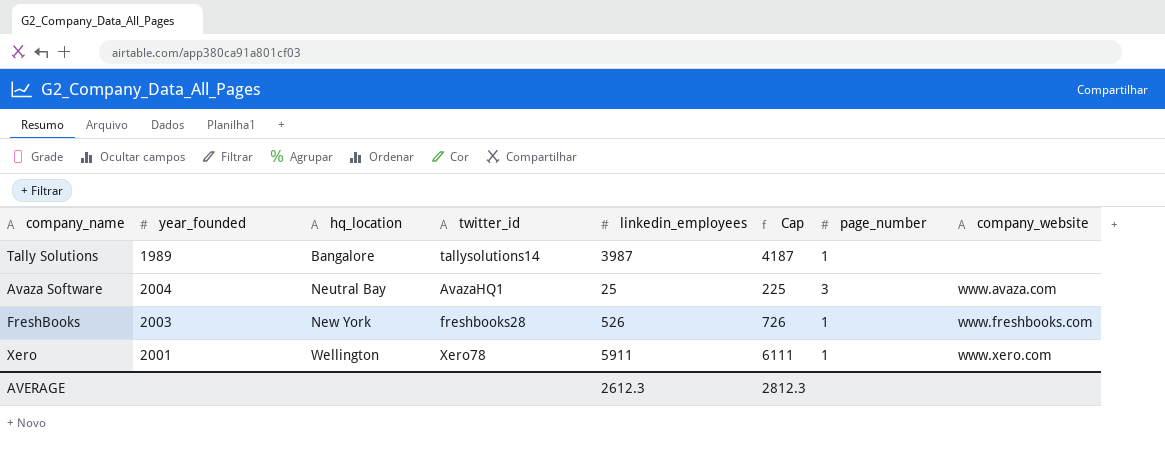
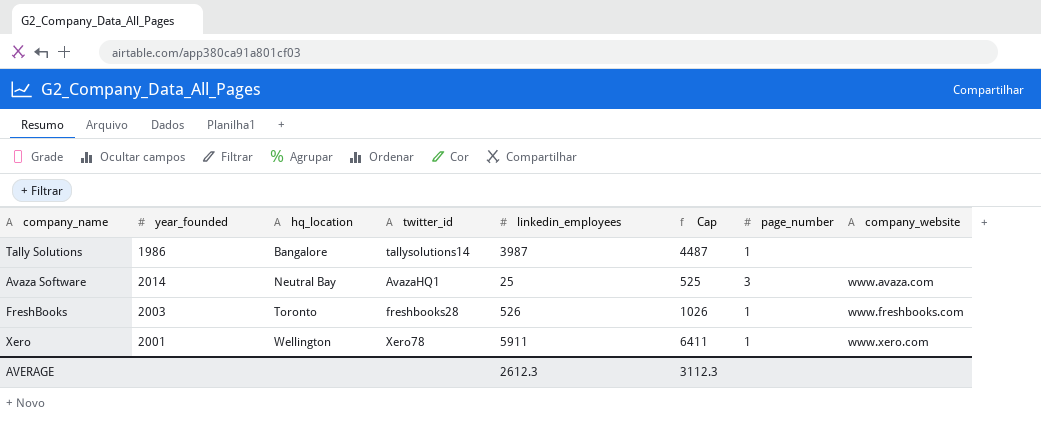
column Cap | formula: [linkedin_employees] + 200 -> [linkedin_employees] + 500
Tally Solutions | year_founded: 1989 -> 1986
Avaza Software | year_founded: 2004 -> 2014
FreshBooks | hq_location: New York -> Toronto
AVERAGE | Cap: 2812.3 -> 3112.3

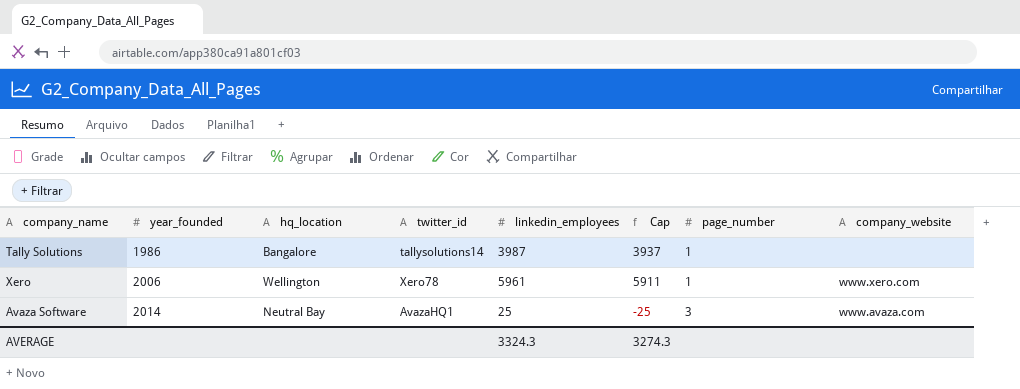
row order: hq_location ascending -> year_founded ascending
column Cap | formula: [linkedin_employees] + 500 -> [linkedin_employees] - 50
row FreshBooks: 2003 | Toronto | freshbooks28 | 526 | 1026 | 1 | www.freshbooks.com -> none
Xero | year_founded: 2001 -> 2006
Xero | linkedin_employees: 5911 -> 5961
AVERAGE | linkedin_employees: 2612.3 -> 3324.3
AVERAGE | Cap: 3112.3 -> 3274.3

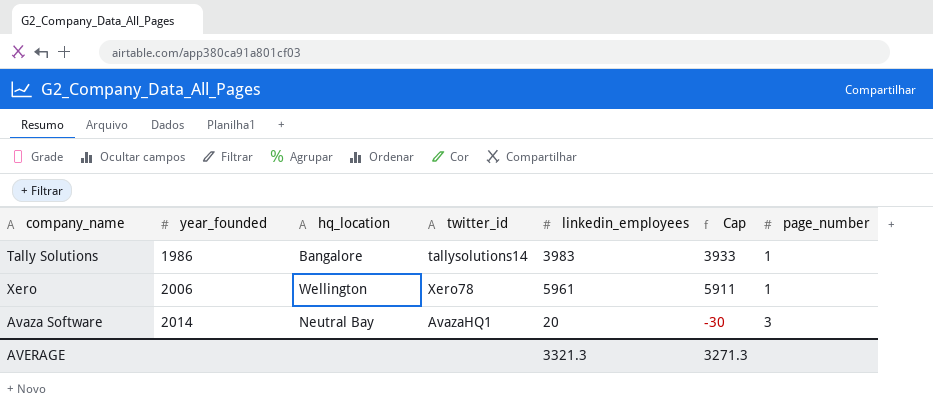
column company_website | position: 8 -> none
Tally Solutions | linkedin_employees: 3987 -> 3983
Tally Solutions | Cap: 3937 -> 3933
Avaza Software | linkedin_employees: 25 -> 20
Avaza Software | Cap: -25 -> -30
AVERAGE | linkedin_employees: 3324.3 -> 3321.3
AVERAGE | Cap: 3274.3 -> 3271.3

